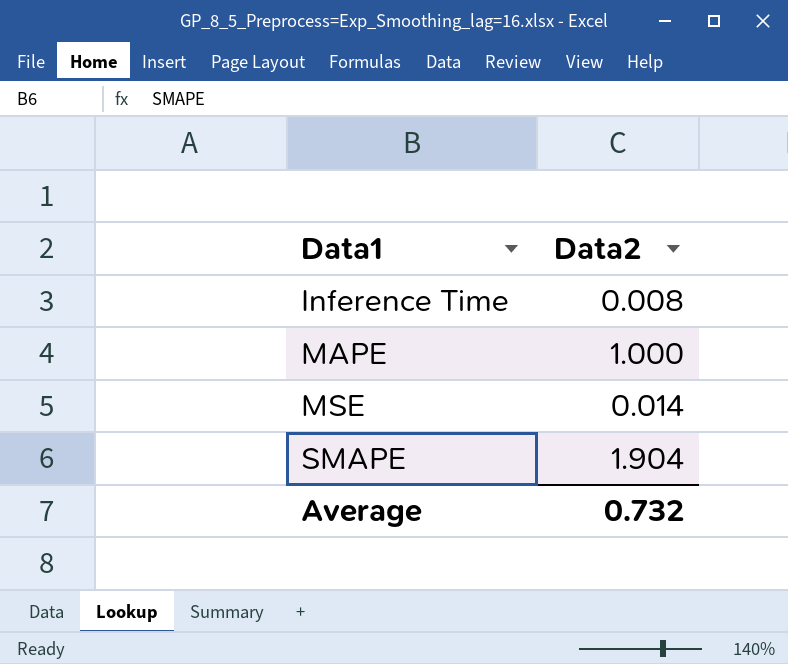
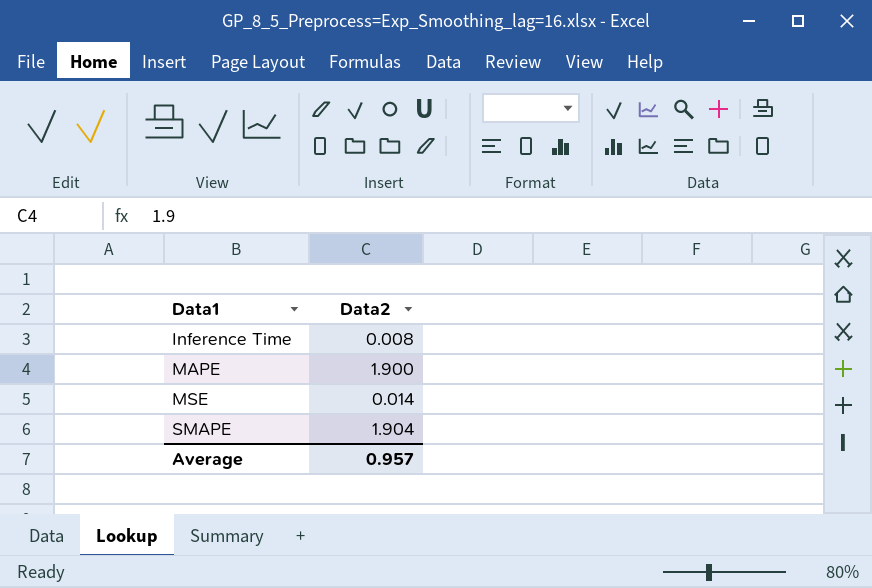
MAPE | Data2: 1.000 -> 1.900
Average | Data2: 0.732 -> 0.957

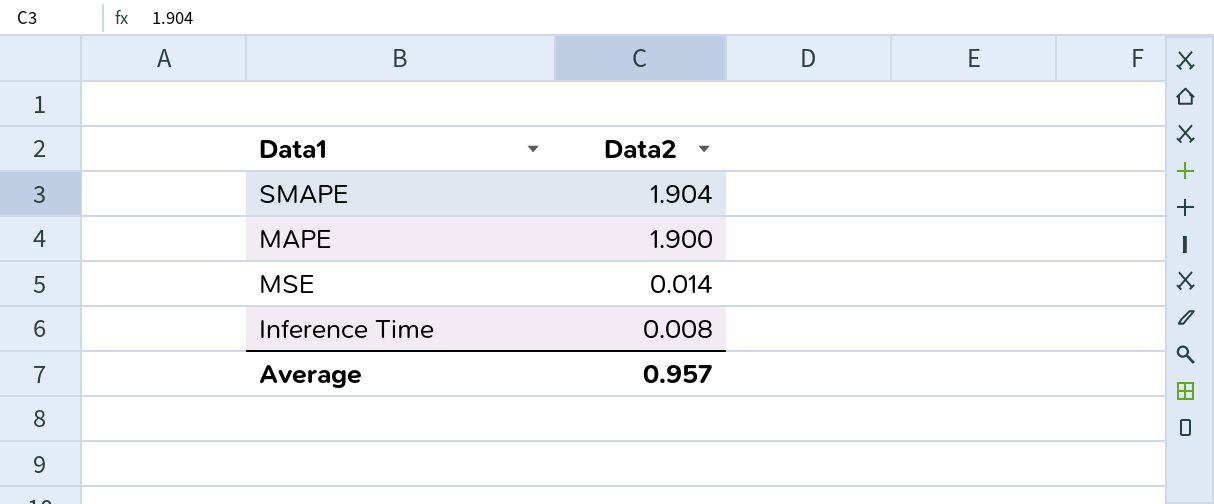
row order: Data1 ascending -> Data2 descending

